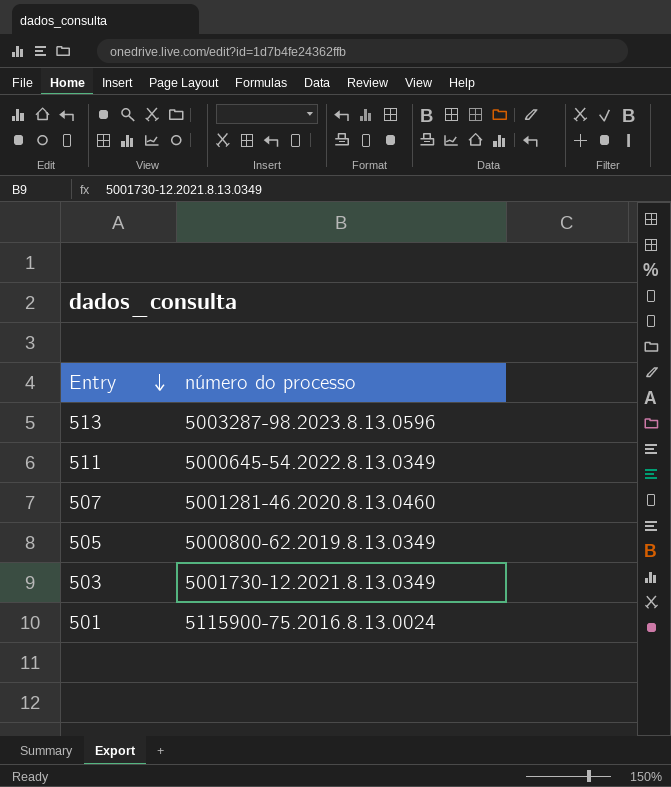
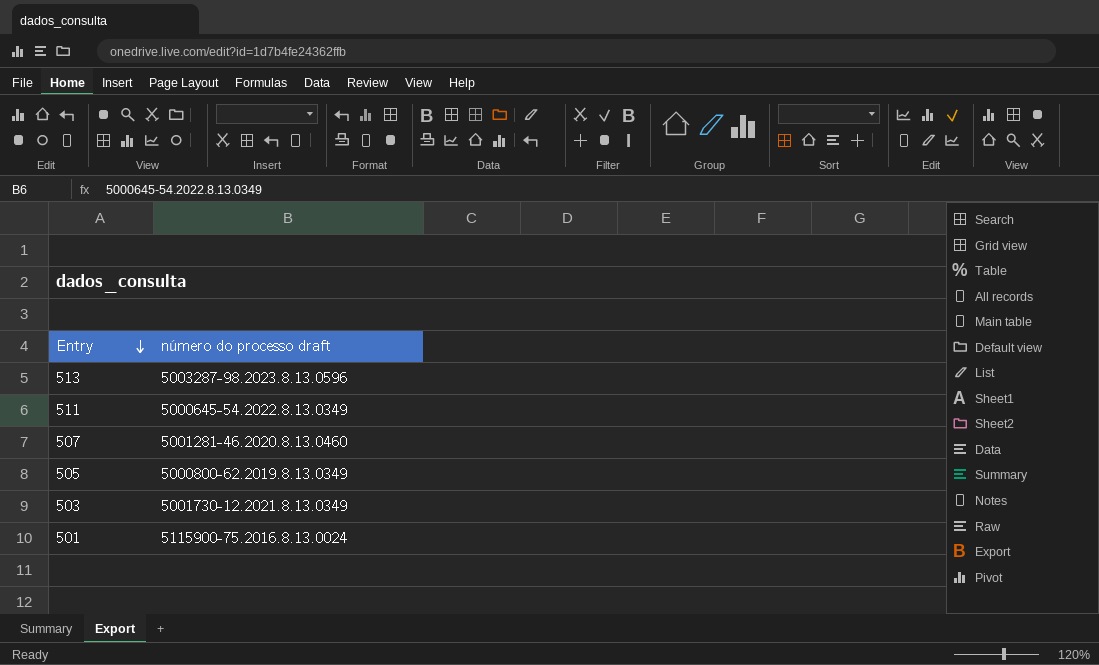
column name: número do processo -> número do processo draft

